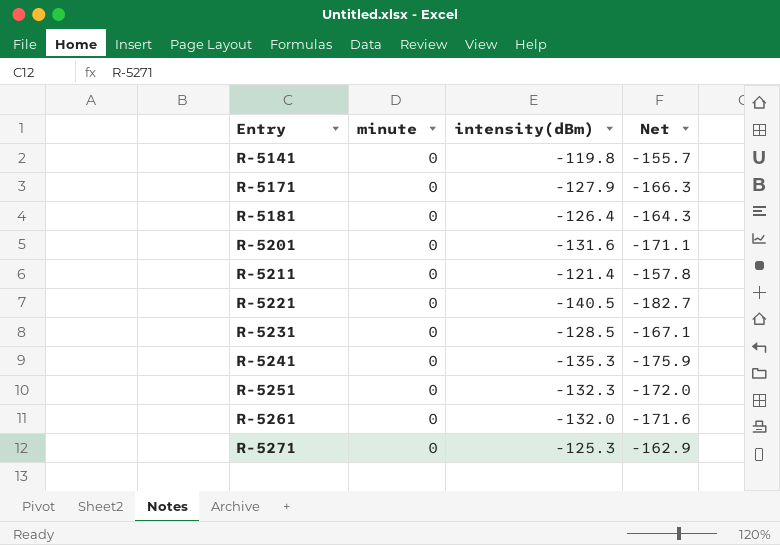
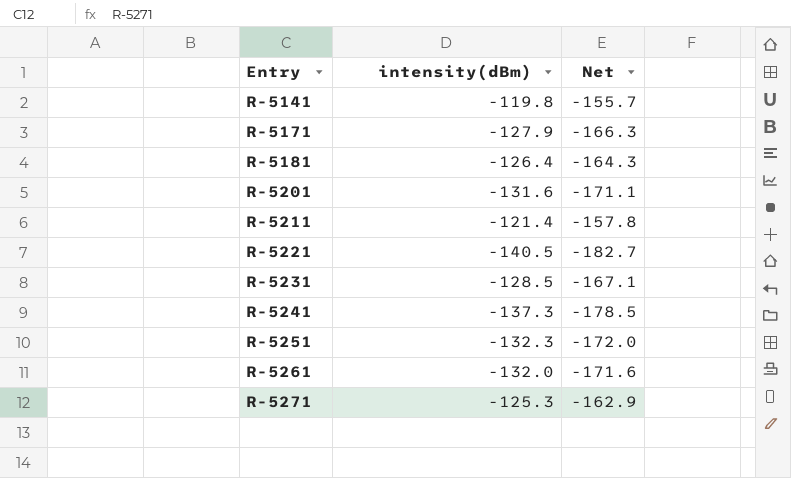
column minute | position: 2 -> none
R-5241 | intensity(dBm): -135.3 -> -137.3
R-5241 | Net: -175.9 -> -178.5

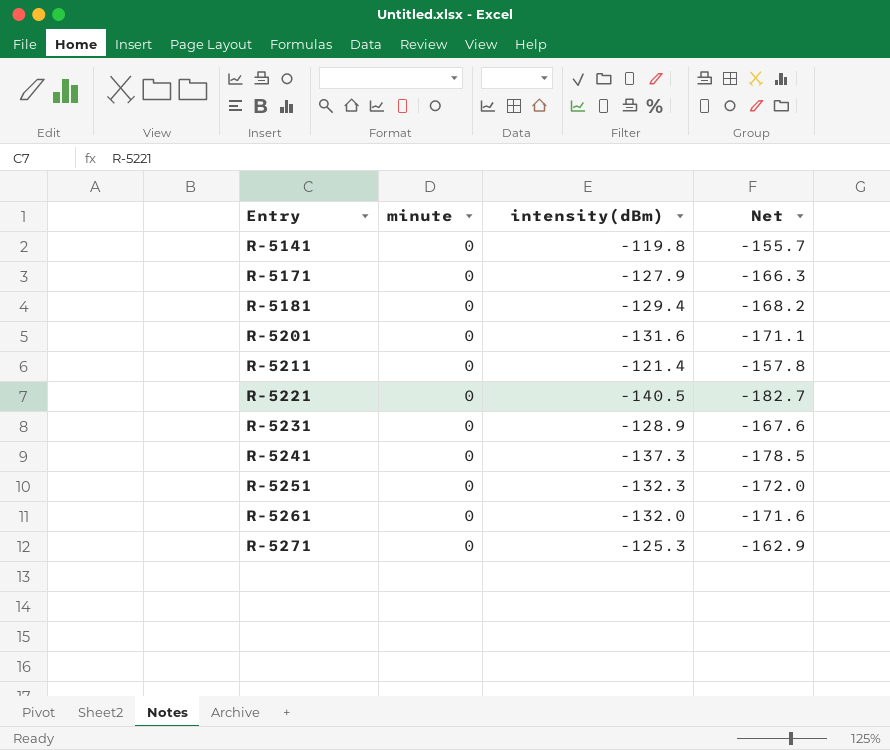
column minute | position: none -> 2
R-5181 | intensity(dBm): -126.4 -> -129.4
R-5181 | Net: -164.3 -> -168.2
R-5231 | intensity(dBm): -128.5 -> -128.9
R-5231 | Net: -167.1 -> -167.6

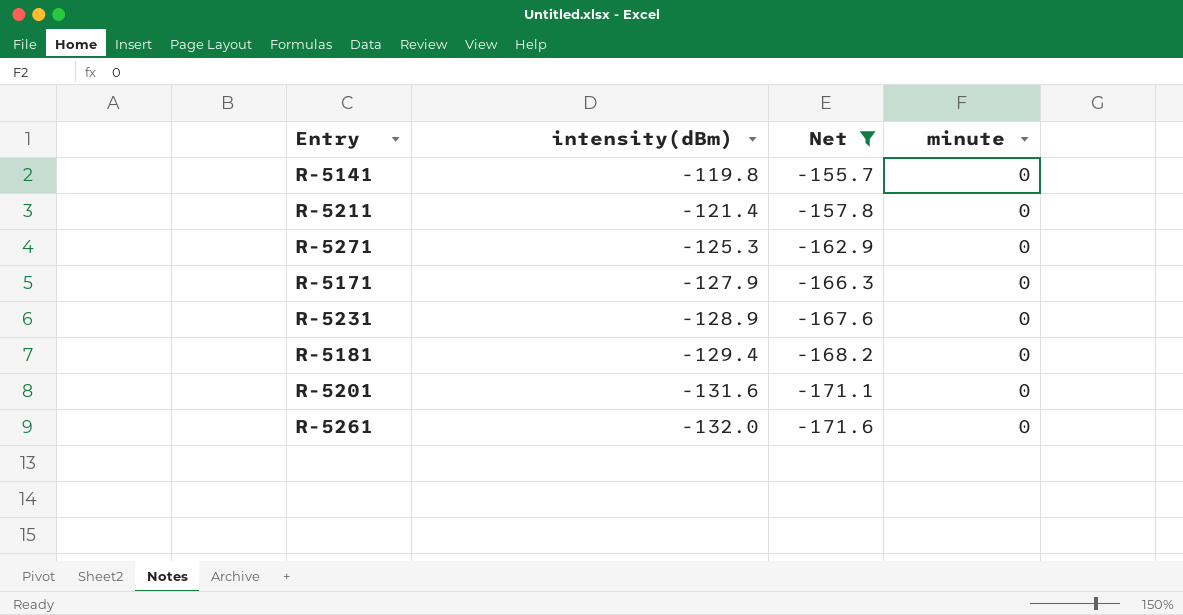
filter: none -> Net >= -171.6
row order: Entry ascending -> intensity(dBm) descending
column minute | position: 2 -> 4

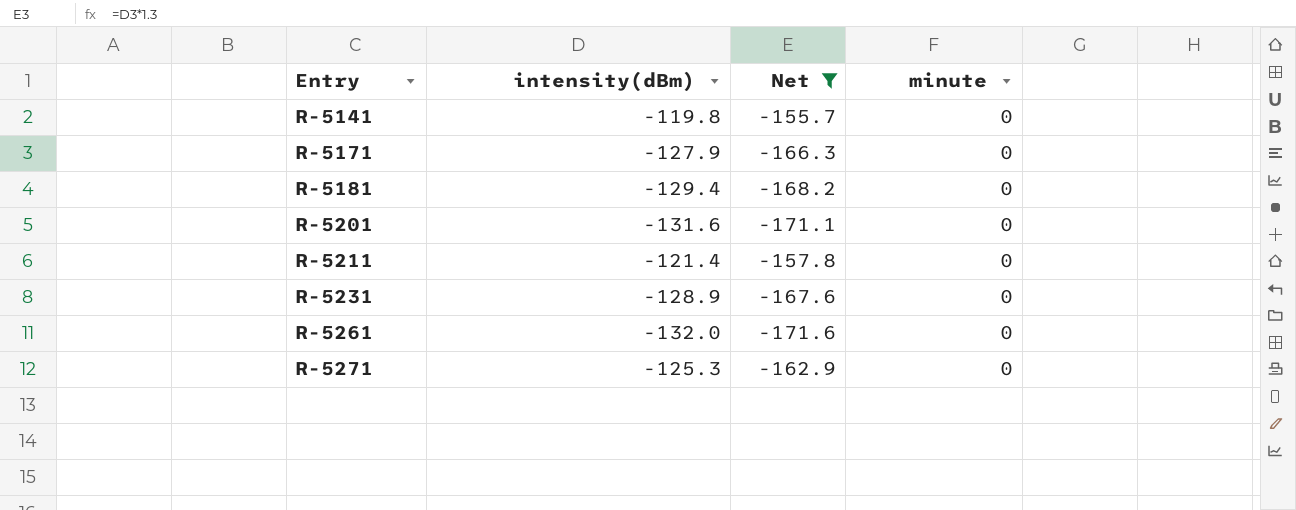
row order: intensity(dBm) descending -> Entry ascending

